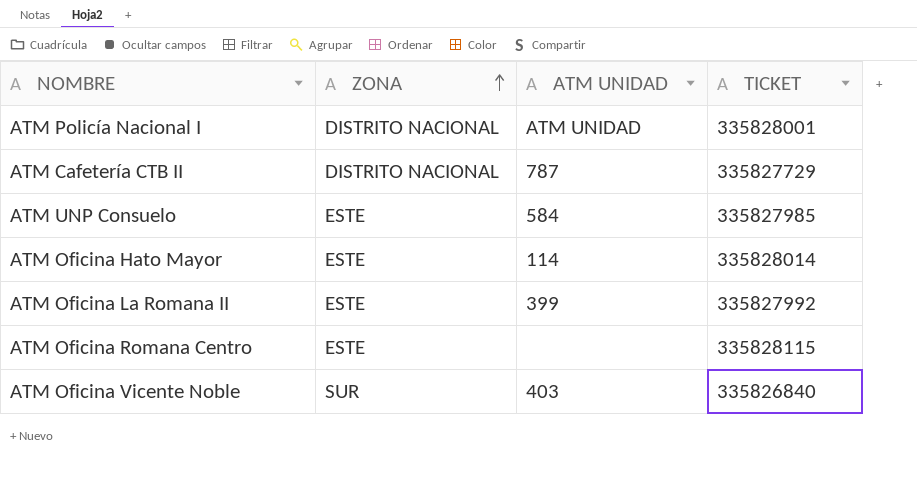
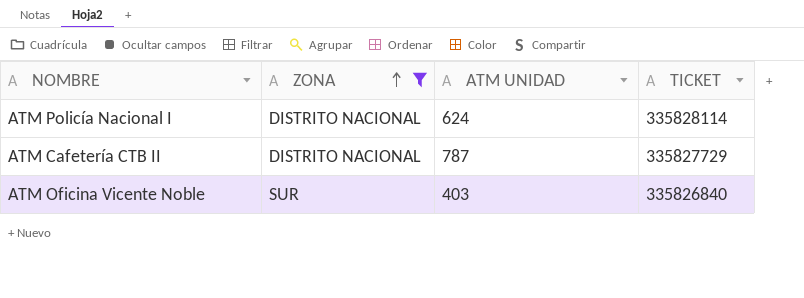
filter: none -> ZONA != ESTE
ATM Policía Nacional I | ATM UNIDAD: ATM UNIDAD -> 624
ATM Policía Nacional I | TICKET: 335828001 -> 335828114

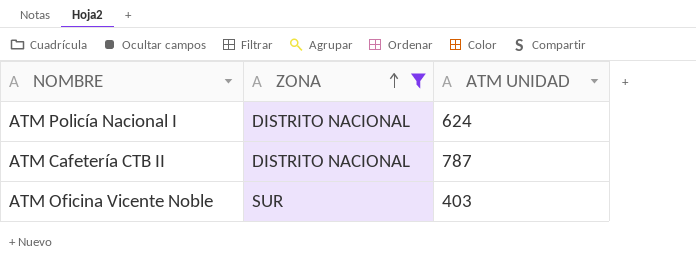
column TICKET | position: 4 -> none

